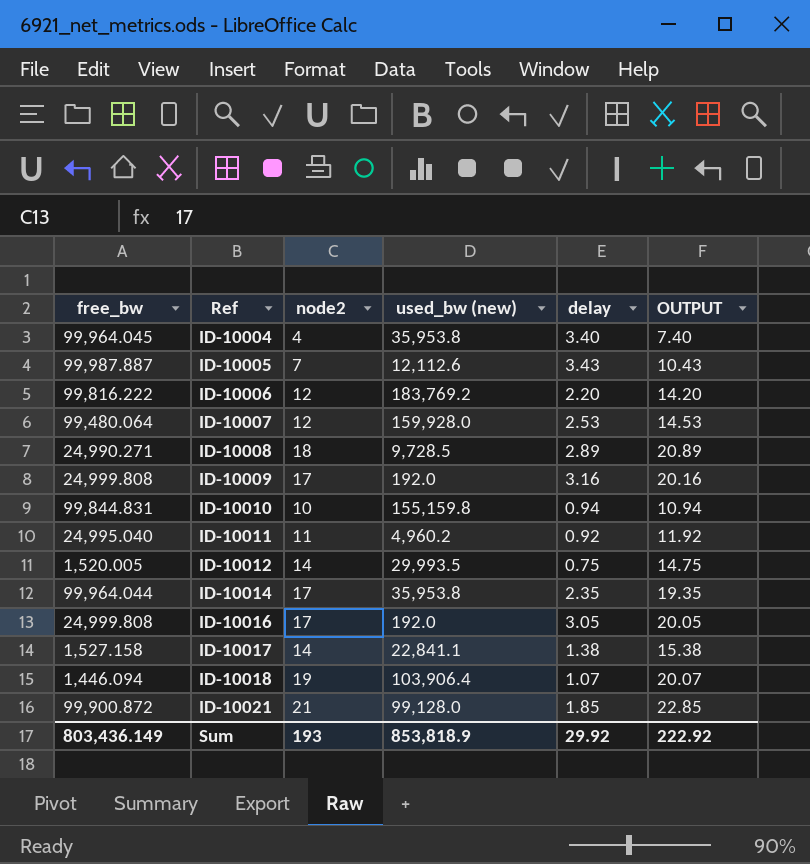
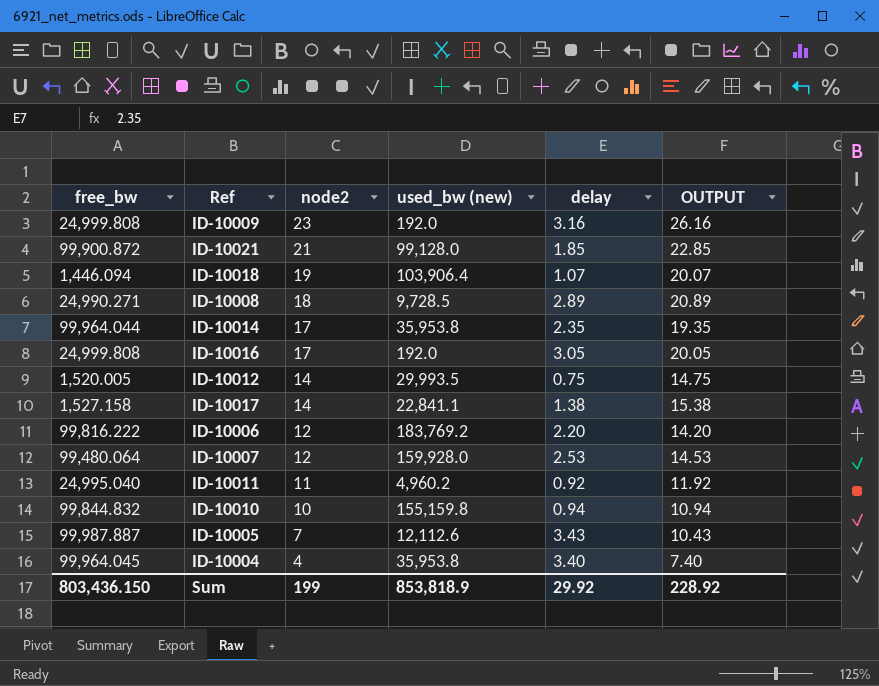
row order: Ref ascending -> node2 descending
ID-10009 | node2: 17 -> 23
ID-10009 | OUTPUT: 20.16 -> 26.16
ID-10010 | free_bw: 99,844.831 -> 99,844.832
Sum | free_bw: 803,436.149 -> 803,436.150
Sum | node2: 193 -> 199
Sum | OUTPUT: 222.92 -> 228.92

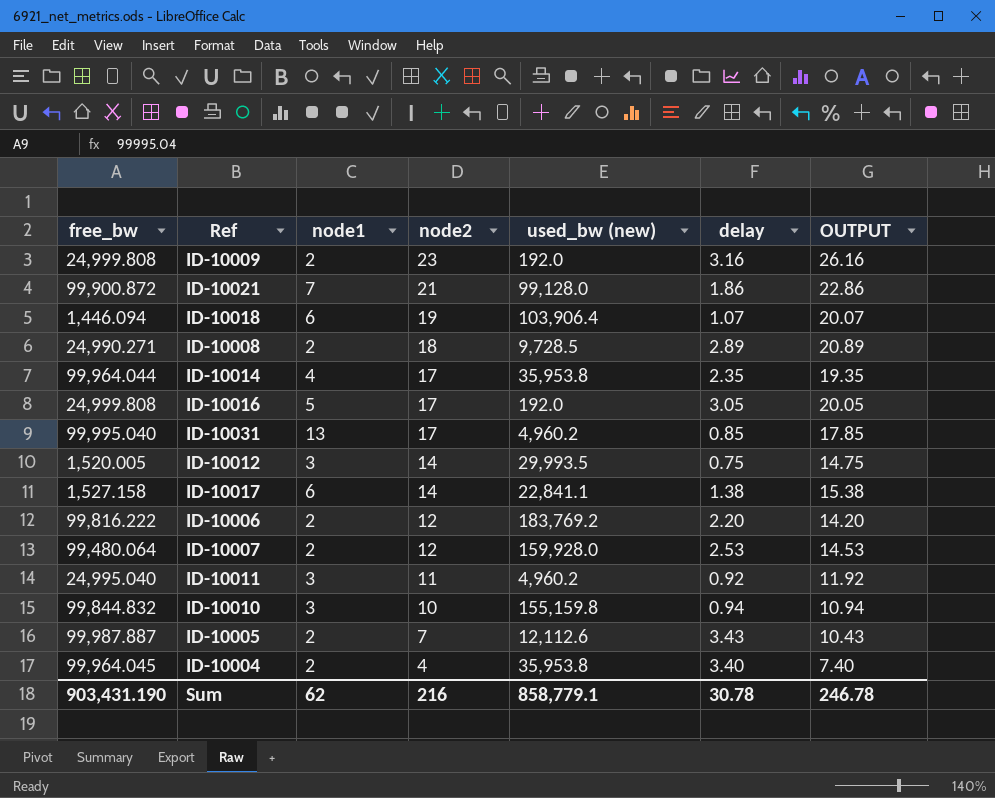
column node1 | position: none -> 3
ID-10021 | delay: 1.85 -> 1.86
ID-10021 | OUTPUT: 22.85 -> 22.86
row ID-10031: none -> 99,995.040 | 13 | 17 | 4,960.2 | 0.85 | 17.85
Sum | free_bw: 803,436.150 -> 903,431.190
Sum | node2: 199 -> 216
Sum | used_bw (new): 853,818.9 -> 858,779.1
Sum | delay: 29.92 -> 30.78
Sum | OUTPUT: 228.92 -> 246.78

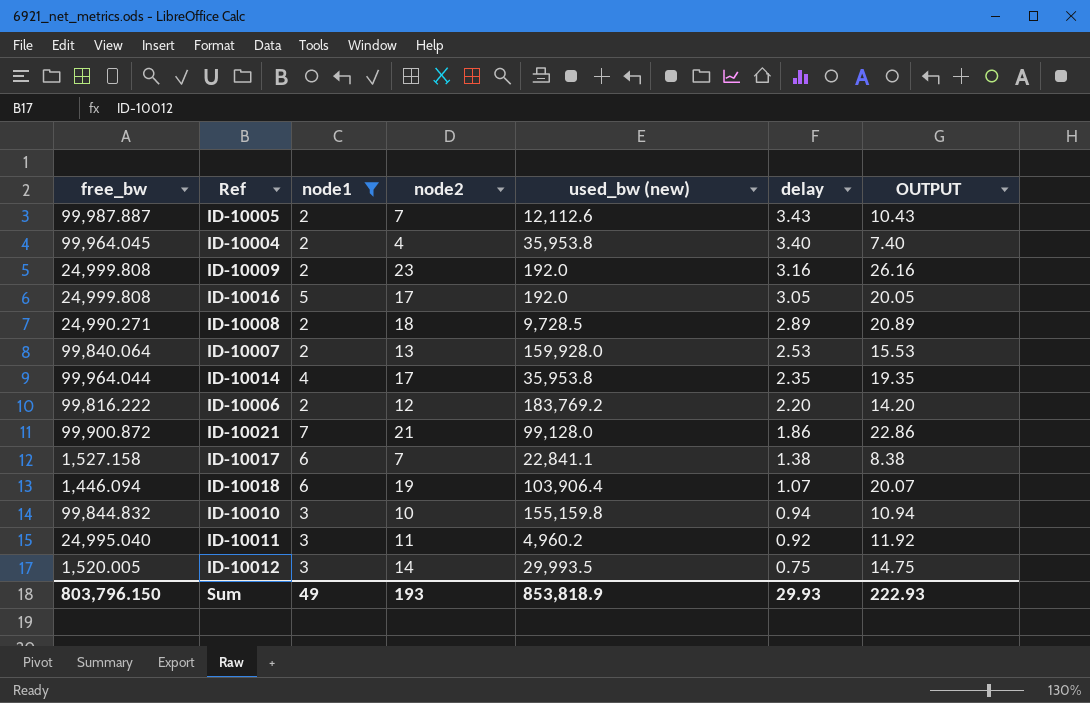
filter: none -> node1 != 13
row order: node2 descending -> delay descending
ID-10007 | free_bw: 99,480.064 -> 99,840.064
ID-10007 | node2: 12 -> 13
ID-10007 | OUTPUT: 14.53 -> 15.53
ID-10017 | node2: 14 -> 7
ID-10017 | OUTPUT: 15.38 -> 8.38
Sum | free_bw: 903,431.190 -> 803,796.150
Sum | node1: 62 -> 49
Sum | node2: 216 -> 193
Sum | used_bw (new): 858,779.1 -> 853,818.9
Sum | delay: 30.78 -> 29.93
Sum | OUTPUT: 246.78 -> 222.93

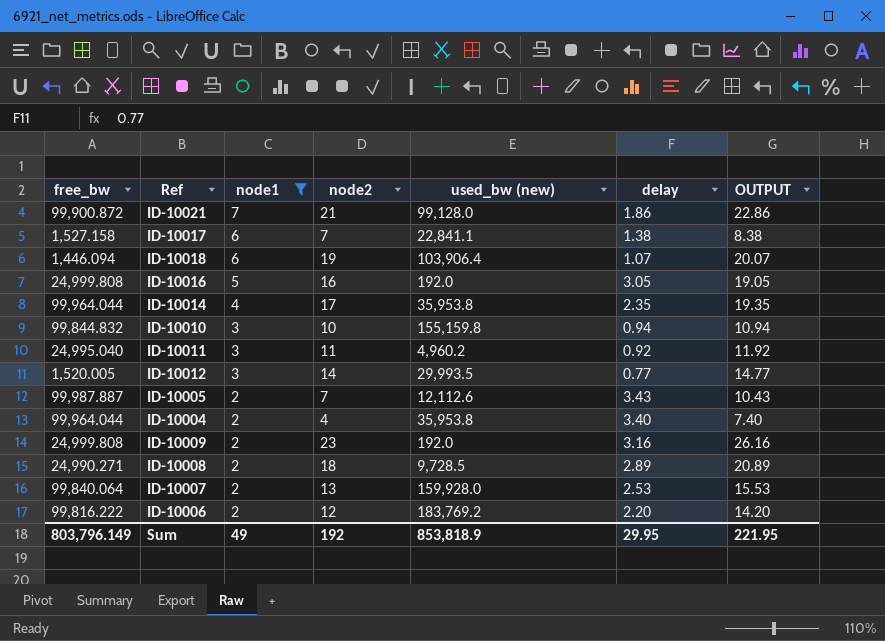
row order: delay descending -> node1 descending
ID-10016 | node2: 17 -> 16
ID-10016 | OUTPUT: 20.05 -> 19.05
ID-10012 | delay: 0.75 -> 0.77
ID-10012 | OUTPUT: 14.75 -> 14.77
ID-10004 | free_bw: 99,964.045 -> 99,964.044
Sum | free_bw: 803,796.150 -> 803,796.149
Sum | node2: 193 -> 192
Sum | delay: 29.93 -> 29.95
Sum | OUTPUT: 222.93 -> 221.95

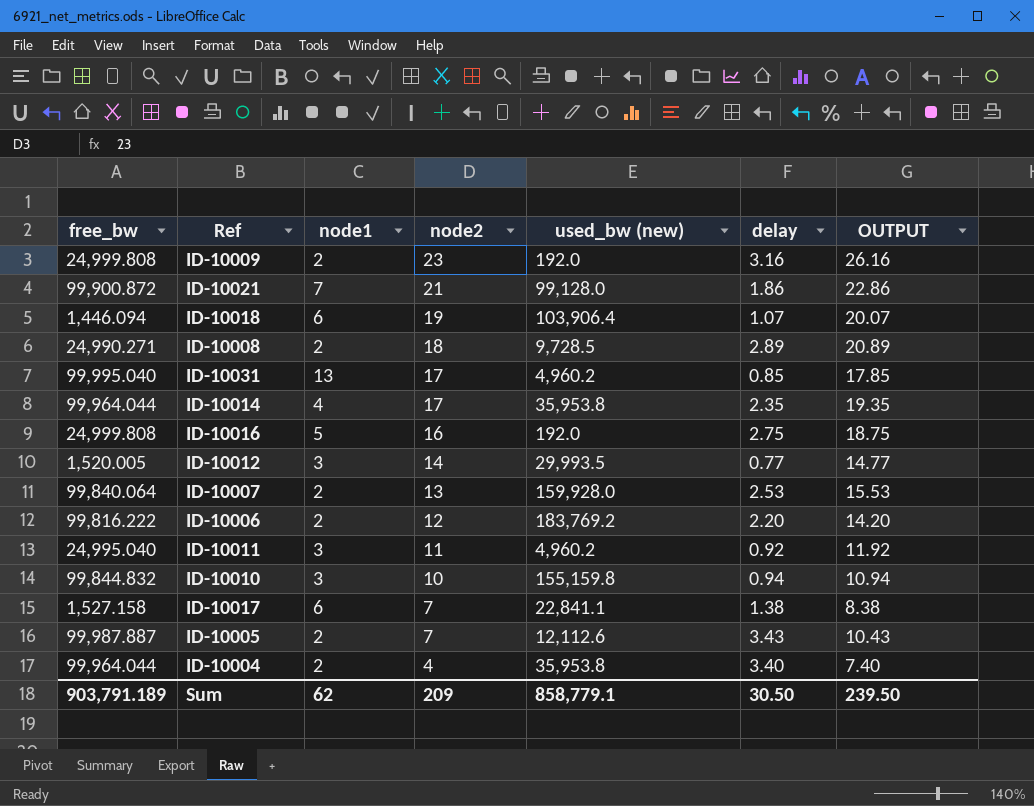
filter: node1 != 13 -> none
row order: node1 descending -> node2 descending
ID-10016 | delay: 3.05 -> 2.75
ID-10016 | OUTPUT: 19.05 -> 18.75
Sum | free_bw: 803,796.149 -> 903,791.189
Sum | node1: 49 -> 62
Sum | node2: 192 -> 209
Sum | used_bw (new): 853,818.9 -> 858,779.1
Sum | delay: 29.95 -> 30.50
Sum | OUTPUT: 221.95 -> 239.50

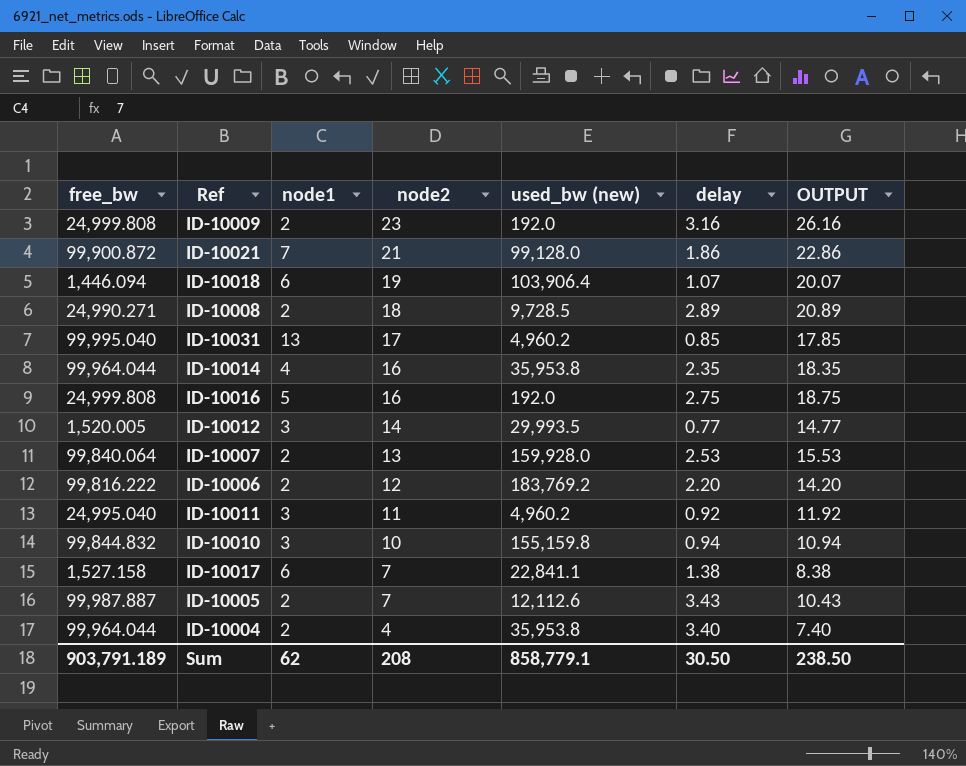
ID-10014 | node2: 17 -> 16
ID-10014 | OUTPUT: 19.35 -> 18.35
Sum | node2: 209 -> 208
Sum | OUTPUT: 239.50 -> 238.50

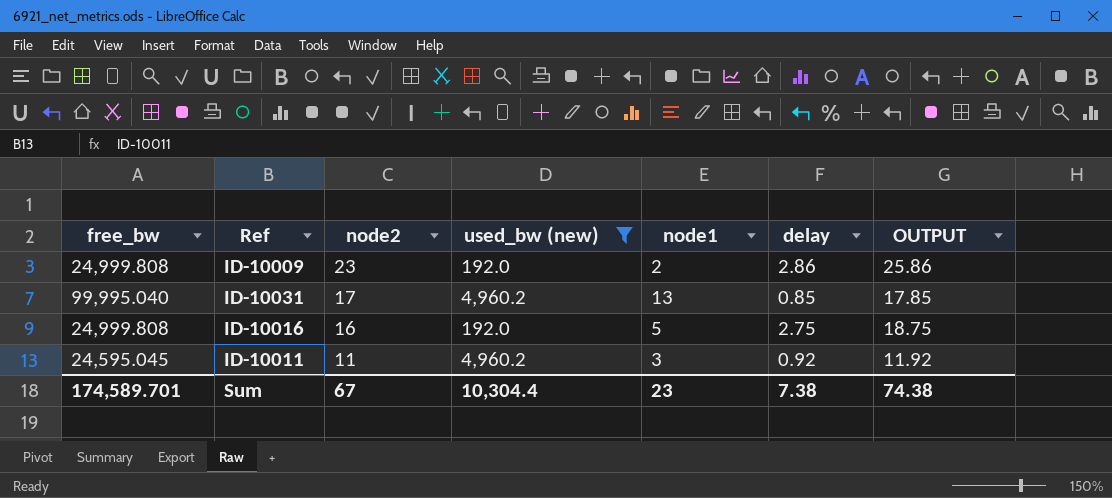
filter: none -> used_bw (new) <= 4,960.2
column node1 | position: 3 -> 5
ID-10009 | delay: 3.16 -> 2.86
ID-10009 | OUTPUT: 26.16 -> 25.86
ID-10011 | free_bw: 24,995.040 -> 24,595.045
Sum | free_bw: 903,791.189 -> 174,589.701
Sum | node2: 208 -> 67
Sum | used_bw (new): 858,779.1 -> 10,304.4
Sum | node1: 62 -> 23
Sum | delay: 30.50 -> 7.38
Sum | OUTPUT: 238.50 -> 74.38

